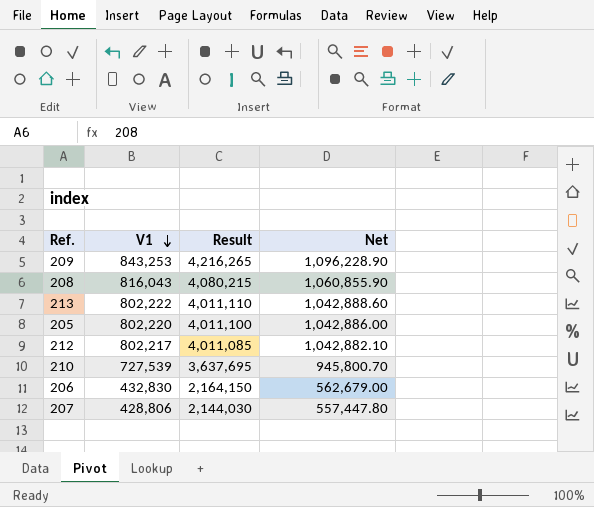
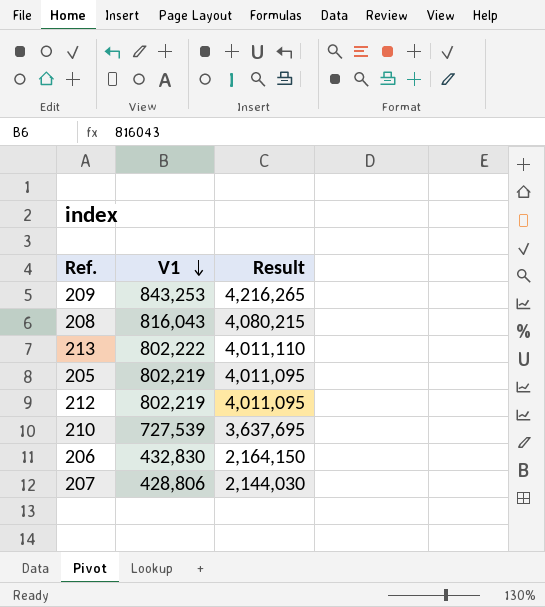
column Net | formula: [V1] * 1.3 -> none
205 | V1: 802,220 -> 802,219
205 | Result: 4,011,100 -> 4,011,095
212 | V1: 802,217 -> 802,219
212 | Result: 4,011,085 -> 4,011,095

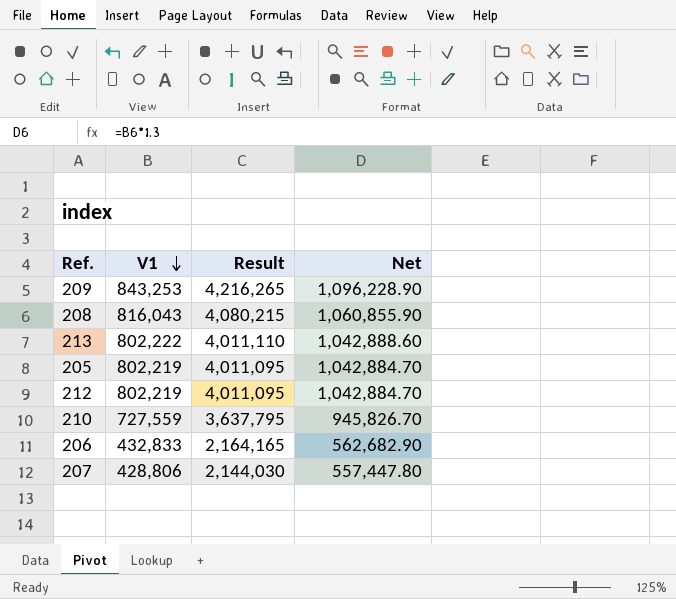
column Net | formula: none -> [V1] * 1.3
210 | V1: 727,539 -> 727,559
210 | Result: 3,637,695 -> 3,637,795
206 | V1: 432,830 -> 432,833
206 | Result: 2,164,150 -> 2,164,165

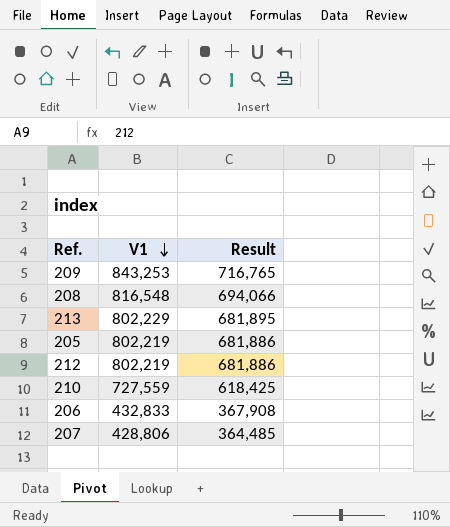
column Net | formula: [V1] * 1.3 -> none
column Result | formula: [V1] * 5 -> [V1] * 0.85
208 | V1: 816,043 -> 816,548
213 | V1: 802,222 -> 802,229

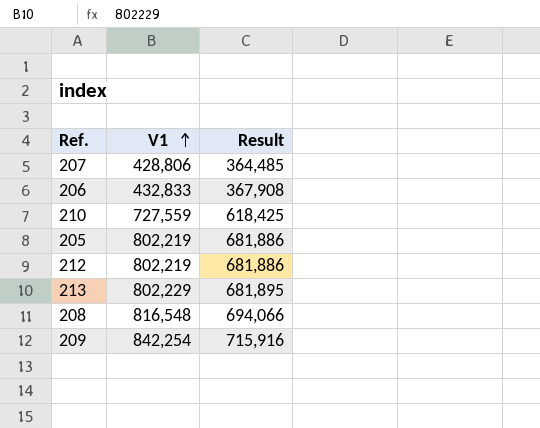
row order: V1 descending -> V1 ascending
209 | V1: 843,253 -> 842,254
209 | Result: 716,765 -> 715,916

